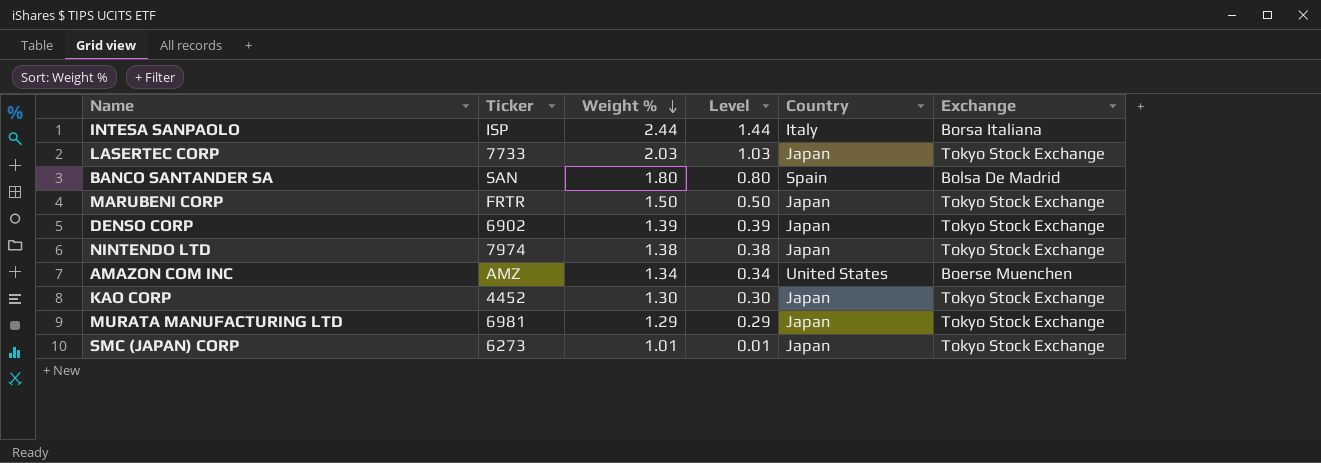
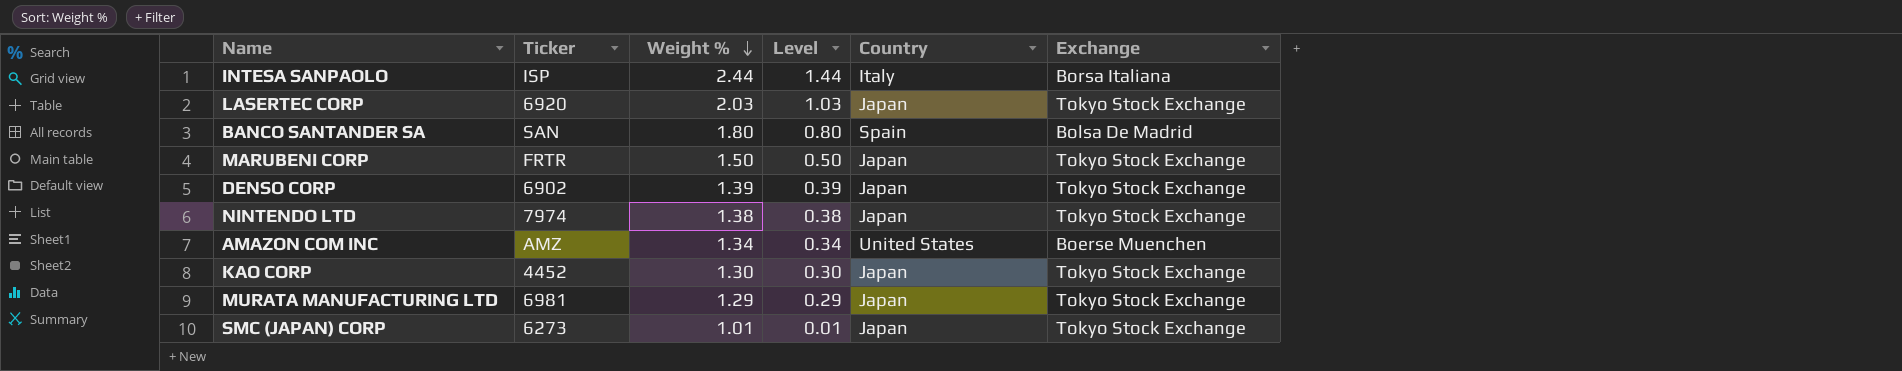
LASERTEC CORP | Ticker: 7733 -> 6920

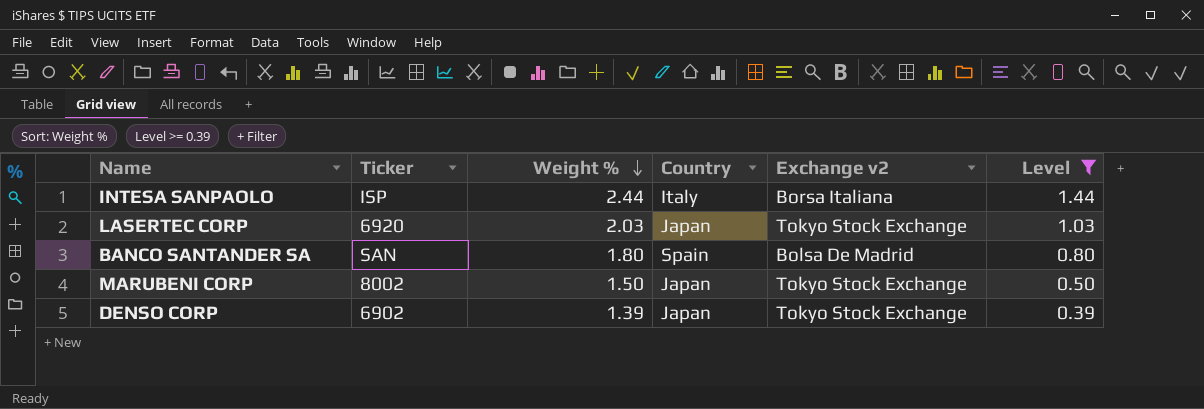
filter: none -> Level >= 0.39
column name: Exchange -> Exchange v2
column Level | position: 4 -> 6
MARUBENI CORP | Ticker: FRTR -> 8002

